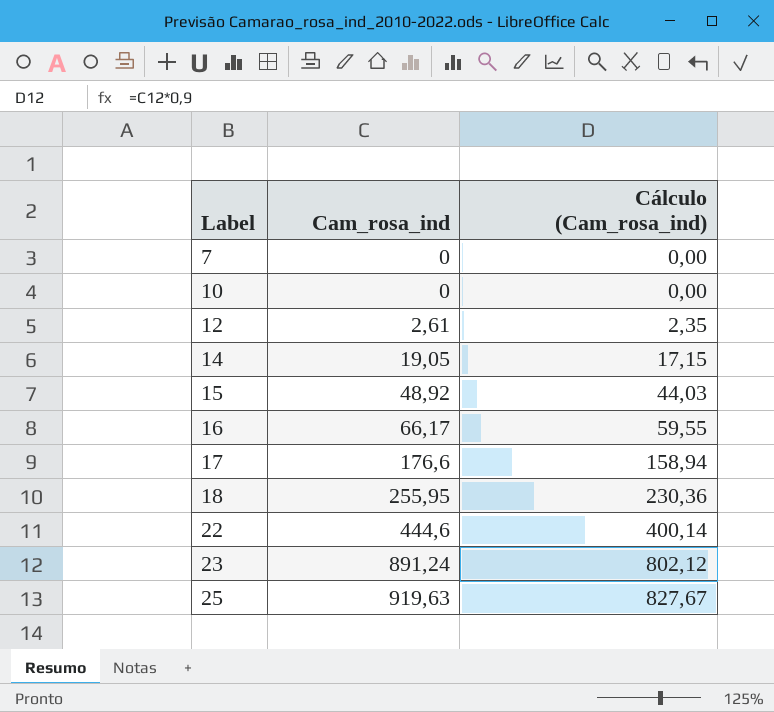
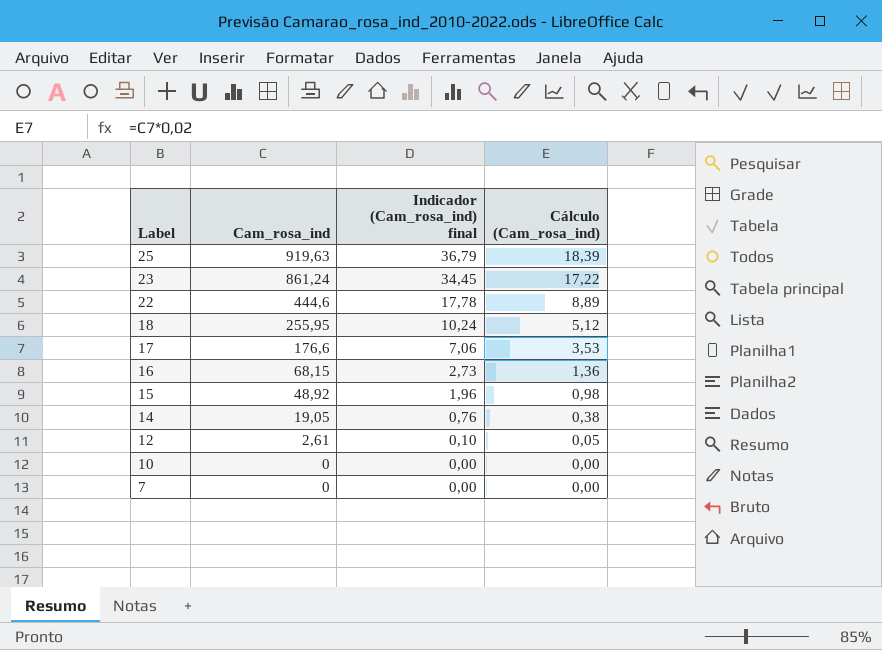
row order: Label ascending -> Label descending
column Indicador (Cam_rosa_ind) final | formula: none -> [Cam_rosa_ind] * 0,04
column Cálculo (Cam_rosa_ind) | formula: [Cam_rosa_ind] * 0,9 -> [Cam_rosa_ind] * 0,02
23 | Cam_rosa_ind: 891,24 -> 861,24
16 | Cam_rosa_ind: 66,17 -> 68,15

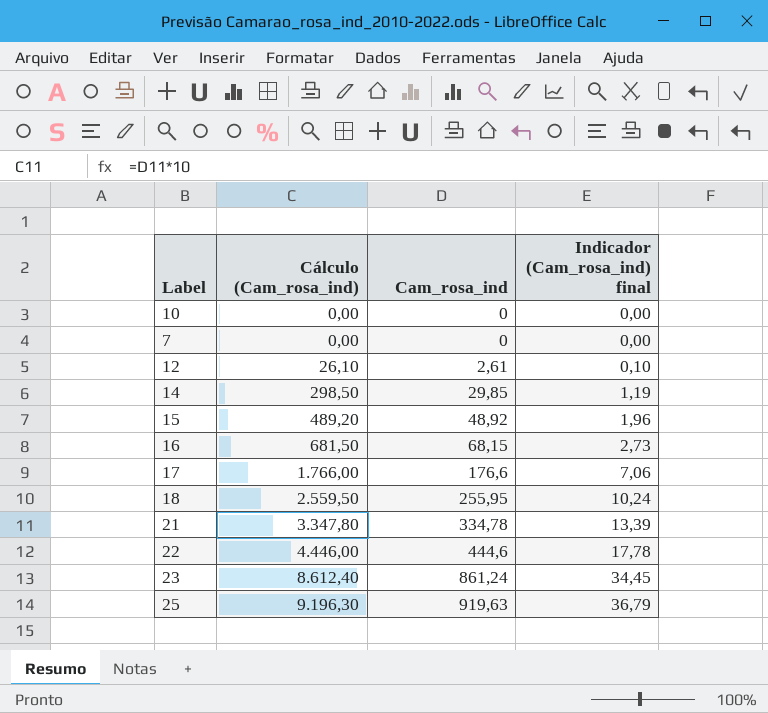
row order: Label descending -> Cálculo (Cam_rosa_ind) ascending
column Cálculo (Cam_rosa_ind) | formula: [Cam_rosa_ind] * 0,02 -> [Cam_rosa_ind] * 10
column Cálculo (Cam_rosa_ind) | position: 4 -> 2
14 | Cam_rosa_ind: 19,05 -> 29,85
14 | Indicador (Cam_rosa_ind) final: 0,76 -> 1,19
row 21: none -> 3.347,80 | 334,78 | 13,39

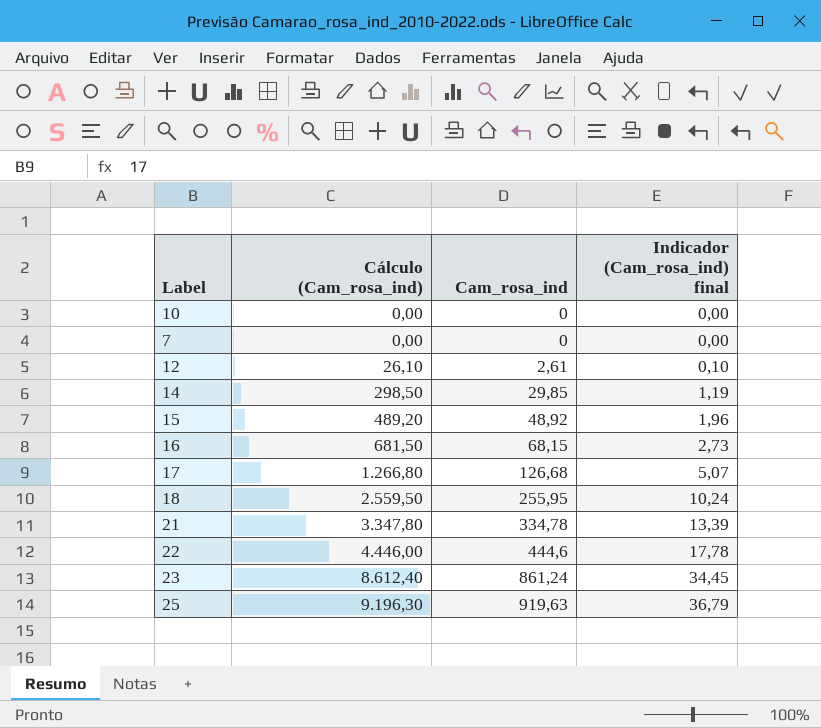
17 | Cálculo (Cam_rosa_ind): 1.766,00 -> 1.266,80
17 | Cam_rosa_ind: 176,6 -> 126,68
17 | Indicador (Cam_rosa_ind) final: 7,06 -> 5,07

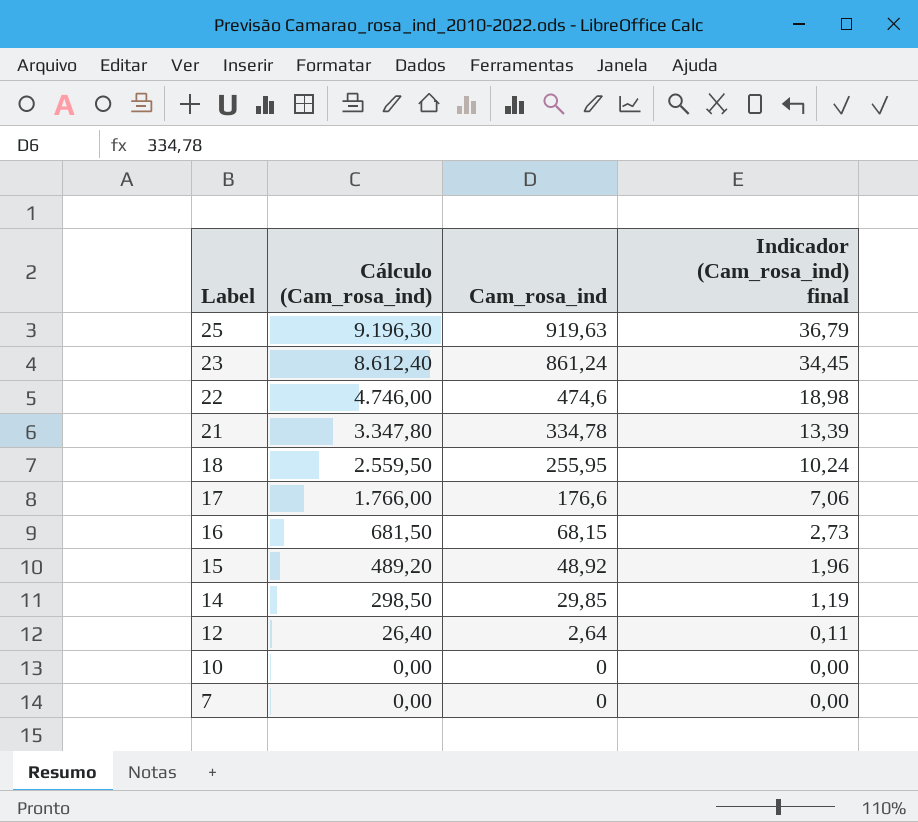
row order: Cálculo (Cam_rosa_ind) ascending -> Label descending
22 | Cálculo (Cam_rosa_ind): 4.446,00 -> 4.746,00
22 | Cam_rosa_ind: 444,6 -> 474,6
22 | Indicador (Cam_rosa_ind) final: 17,78 -> 18,98
17 | Cálculo (Cam_rosa_ind): 1.266,80 -> 1.766,00
17 | Cam_rosa_ind: 126,68 -> 176,6
17 | Indicador (Cam_rosa_ind) final: 5,07 -> 7,06
12 | Cálculo (Cam_rosa_ind): 26,10 -> 26,40
12 | Cam_rosa_ind: 2,61 -> 2,64
12 | Indicador (Cam_rosa_ind) final: 0,10 -> 0,11

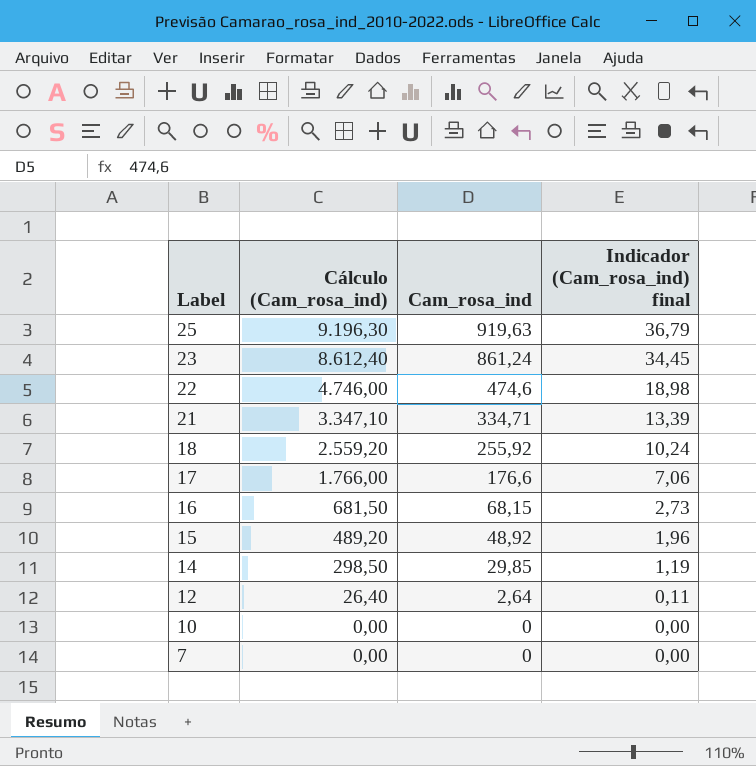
21 | Cálculo (Cam_rosa_ind): 3.347,80 -> 3.347,10
21 | Cam_rosa_ind: 334,78 -> 334,71
18 | Cálculo (Cam_rosa_ind): 2.559,50 -> 2.559,20
18 | Cam_rosa_ind: 255,95 -> 255,92

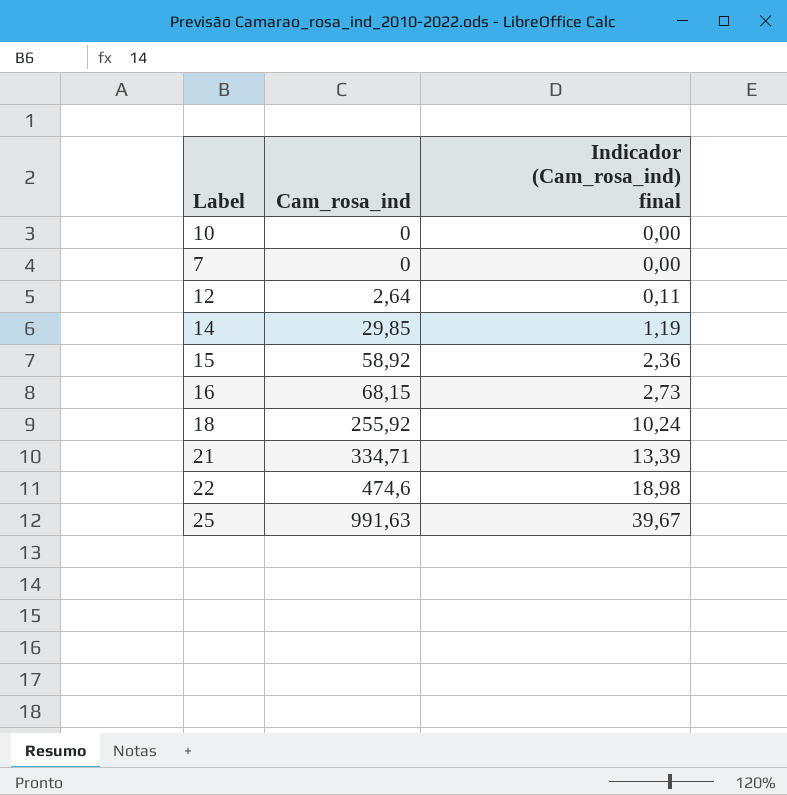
row order: Label descending -> Cam_rosa_ind ascending
column Cálculo (Cam_rosa_ind) | formula: [Cam_rosa_ind] * 10 -> none
row 23: 8.612,40 | 861,24 | 34,45 -> none
row 17: 1.766,00 | 176,6 | 7,06 -> none
15 | Cam_rosa_ind: 48,92 -> 58,92
15 | Indicador (Cam_rosa_ind) final: 1,96 -> 2,36
25 | Cam_rosa_ind: 919,63 -> 991,63
25 | Indicador (Cam_rosa_ind) final: 36,79 -> 39,67

